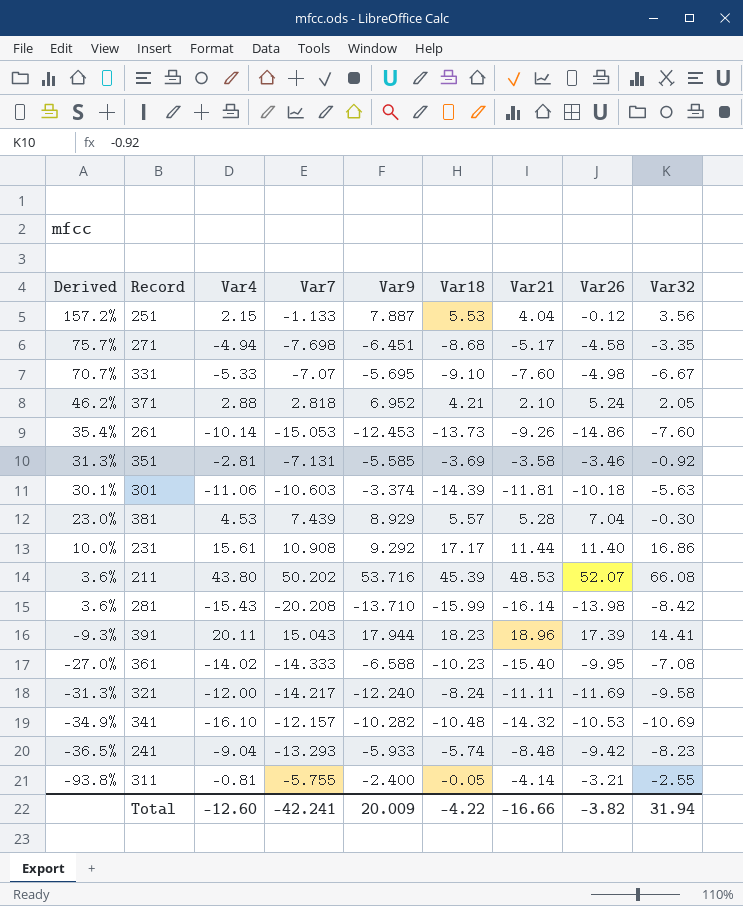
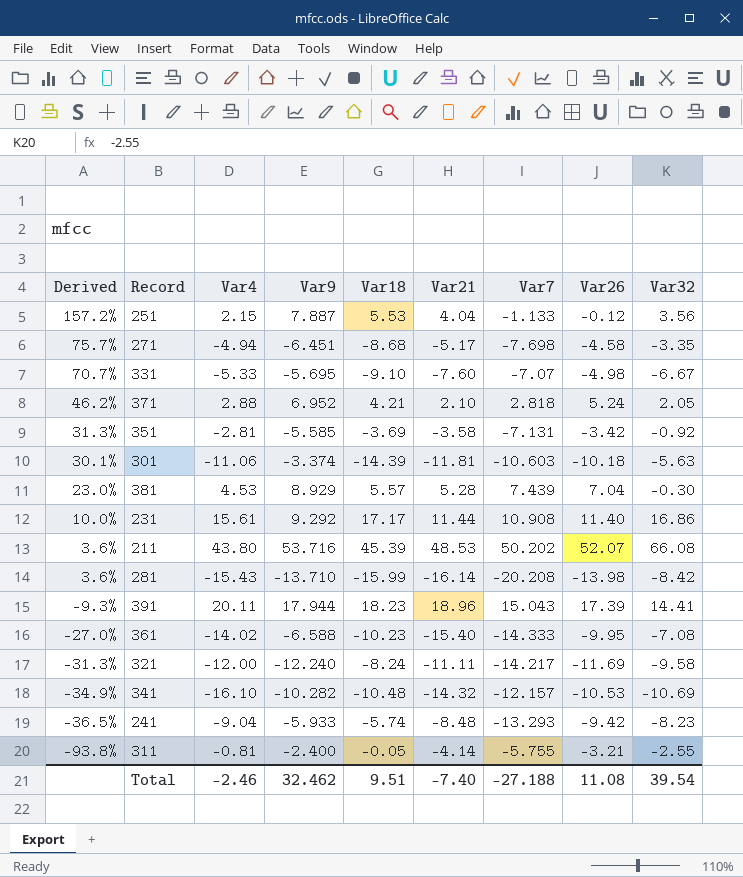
column Var7 | position: 4 -> 7
row 261: 35.4% | -10.14 | -15.053 | -12.453 | -13.73 | -9.26 | -14.86 | -7.60 -> none
351 | Var26: -3.46 -> -3.42
Total | Var4: -12.60 -> -2.46
Total | Var9: 20.009 -> 32.462
Total | Var18: -4.22 -> 9.51
Total | Var21: -16.66 -> -7.40
Total | Var7: -42.241 -> -27.188
Total | Var26: -3.82 -> 11.08
Total | Var32: 31.94 -> 39.54

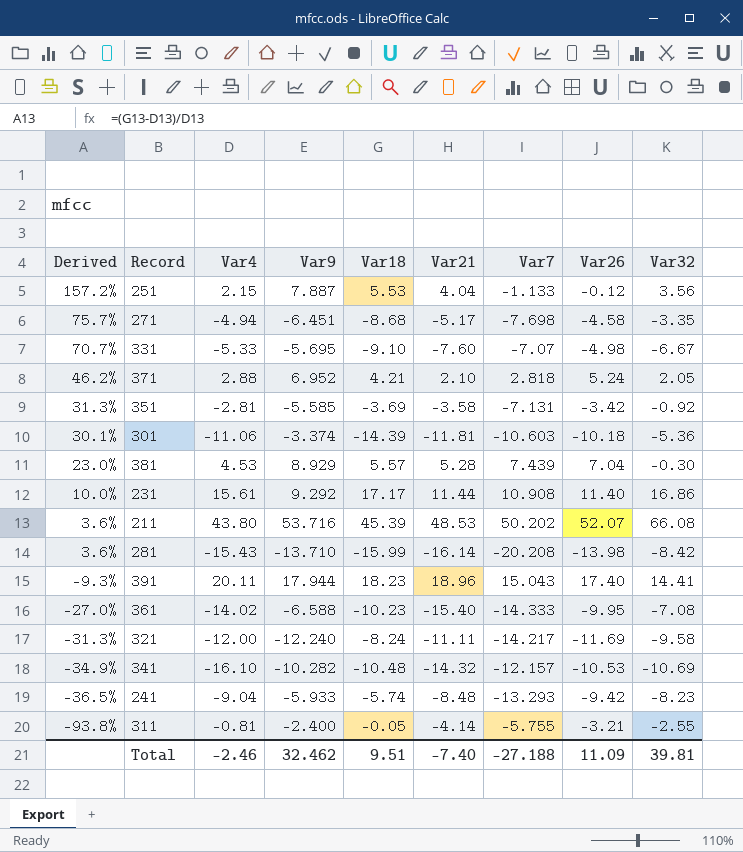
301 | Var32: -5.63 -> -5.36
391 | Var26: 17.39 -> 17.40
Total | Var26: 11.08 -> 11.09
Total | Var32: 39.54 -> 39.81

